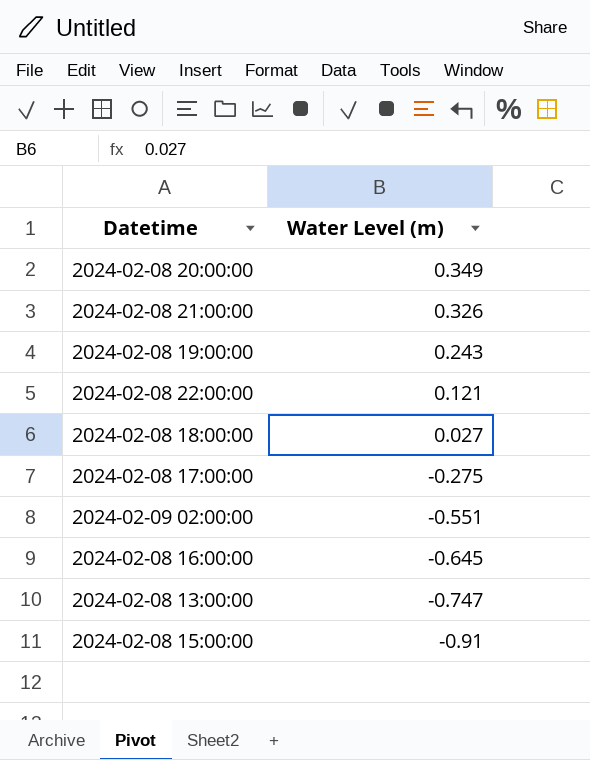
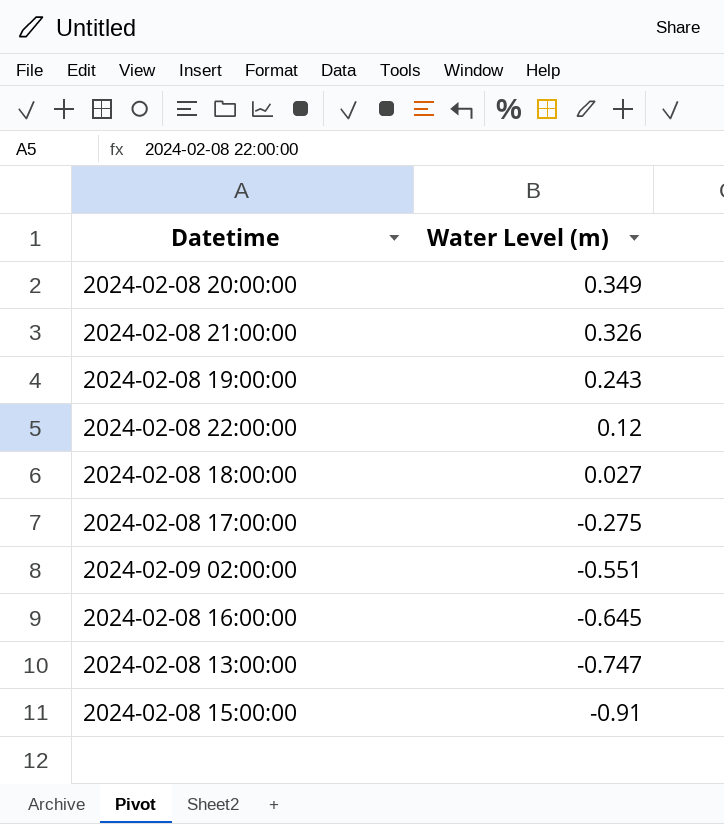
2024-02-08 22:00:00 | Water Level (m): 0.121 -> 0.12

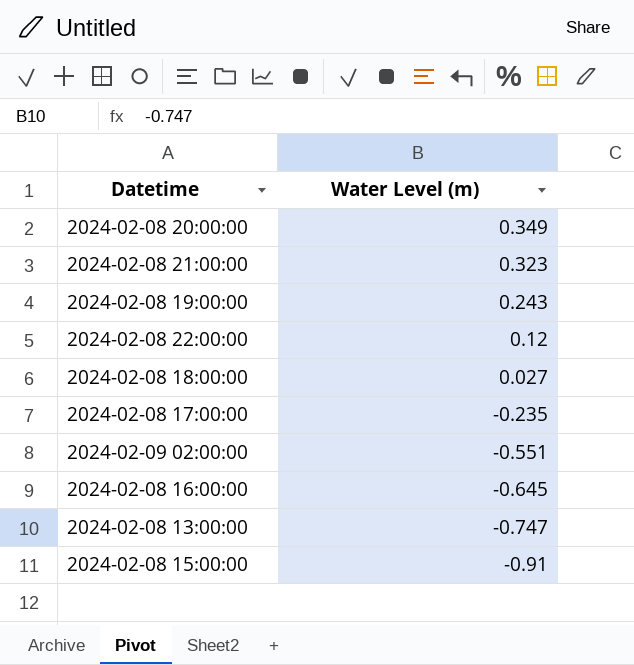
2024-02-08 21:00:00 | Water Level (m): 0.326 -> 0.323
2024-02-08 17:00:00 | Water Level (m): -0.275 -> -0.235

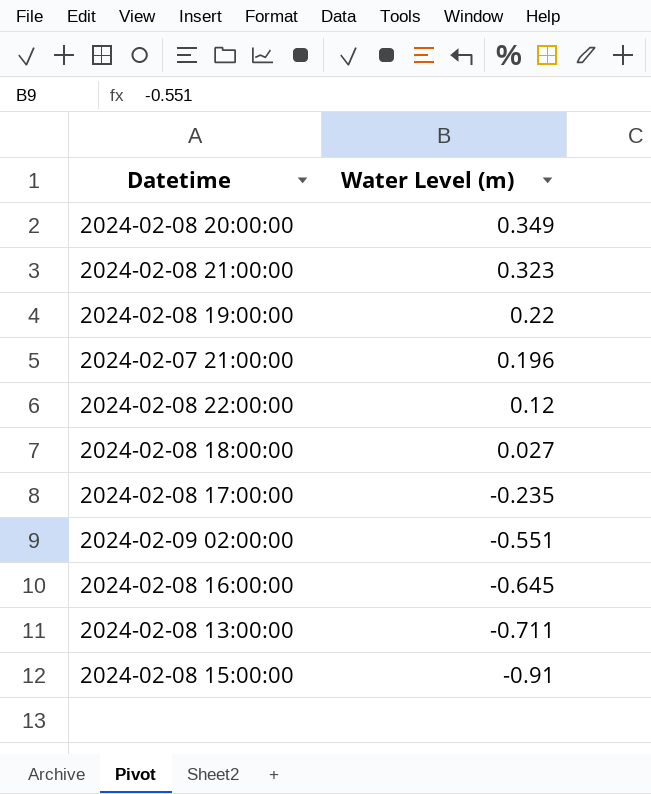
2024-02-08 19:00:00 | Water Level (m): 0.243 -> 0.22
row 2024-02-07 21:00:00: none -> 0.196
2024-02-08 13:00:00 | Water Level (m): -0.747 -> -0.711

